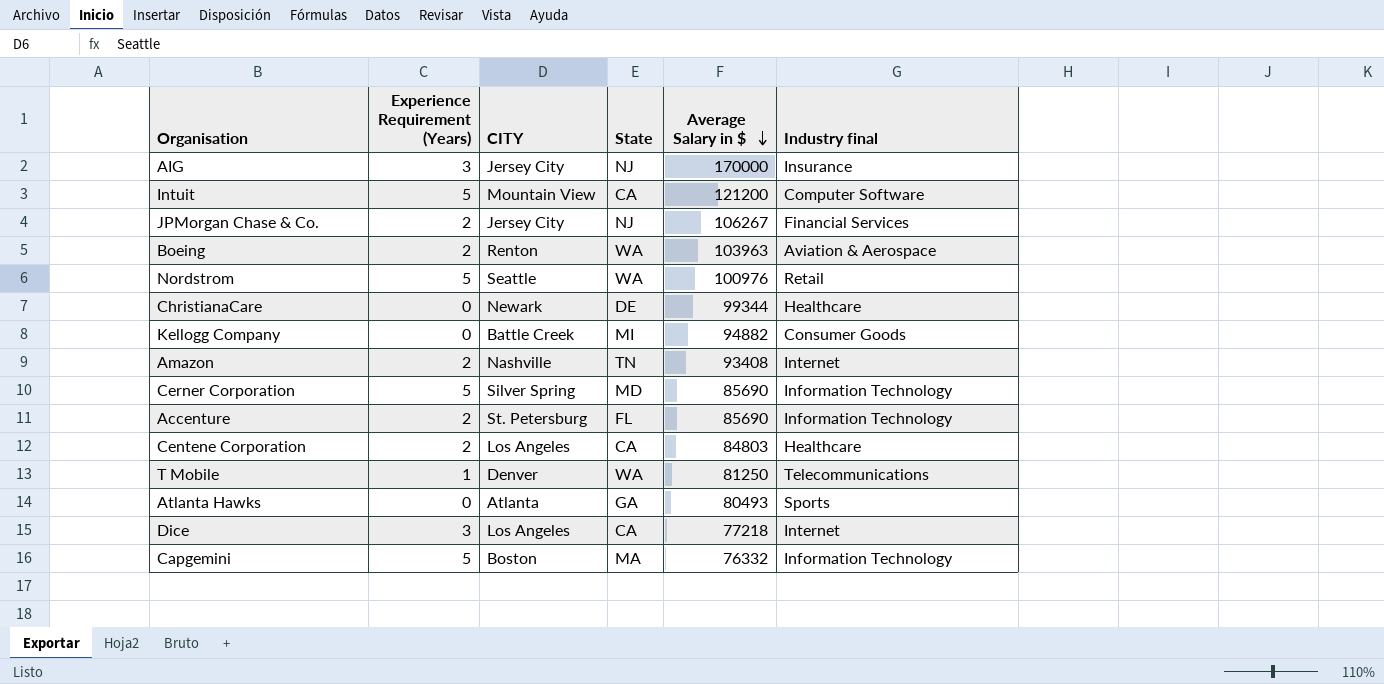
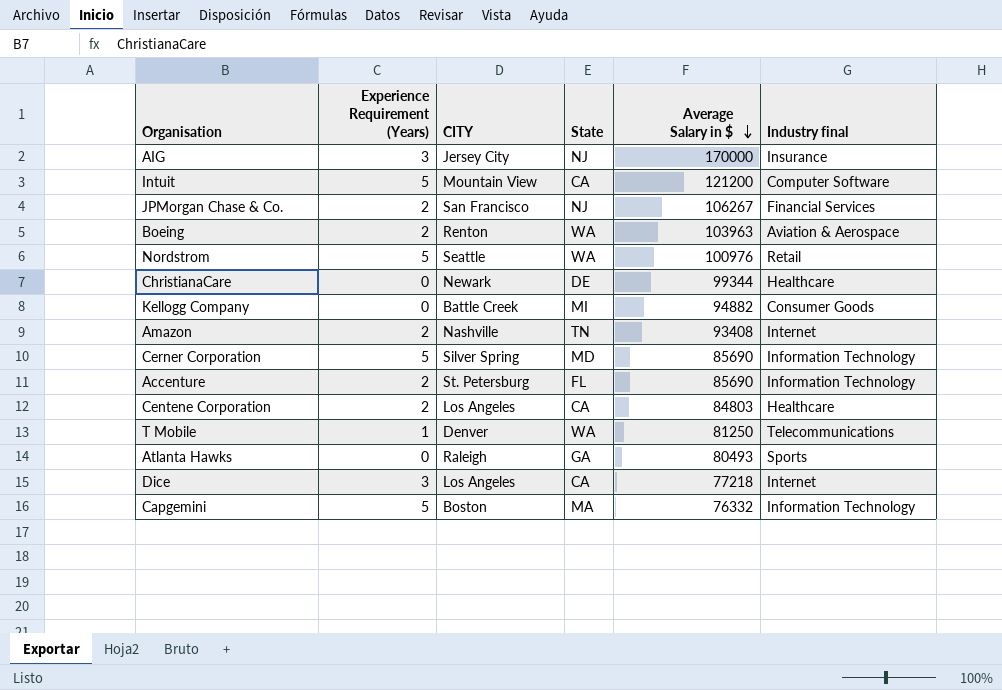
JPMorgan Chase & Co. | CITY: Jersey City -> San Francisco
Atlanta Hawks | CITY: Atlanta -> Raleigh

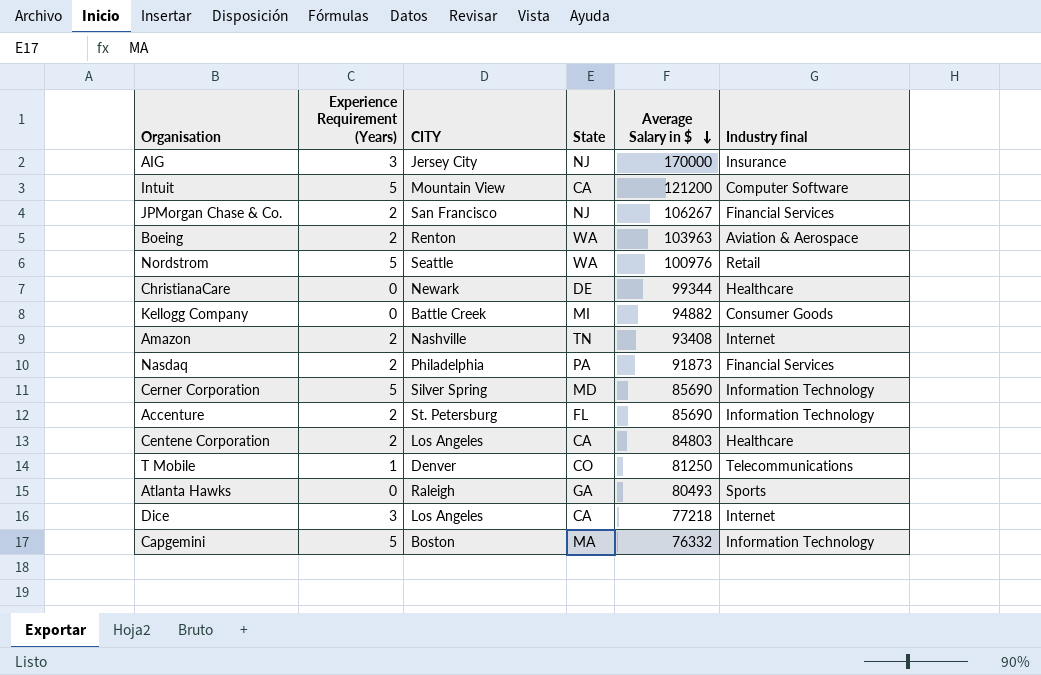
row Nasdaq: none -> 2 | Philadelphia | PA | 91873 | Financial Services
T Mobile | State: WA -> CO

